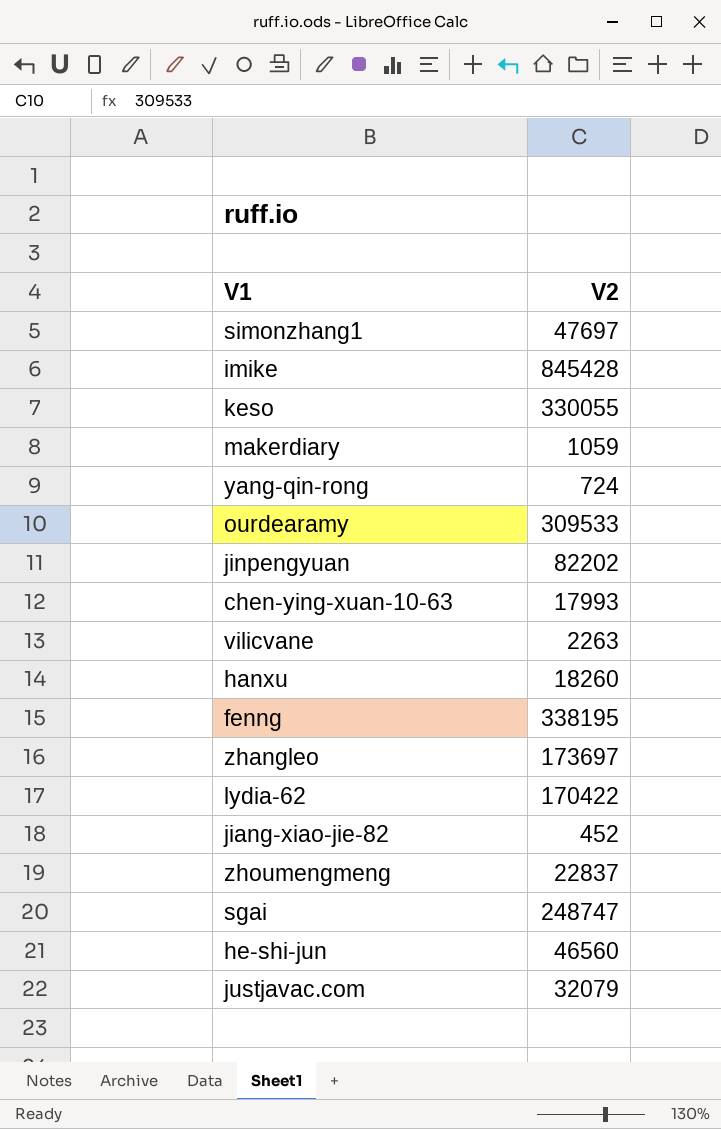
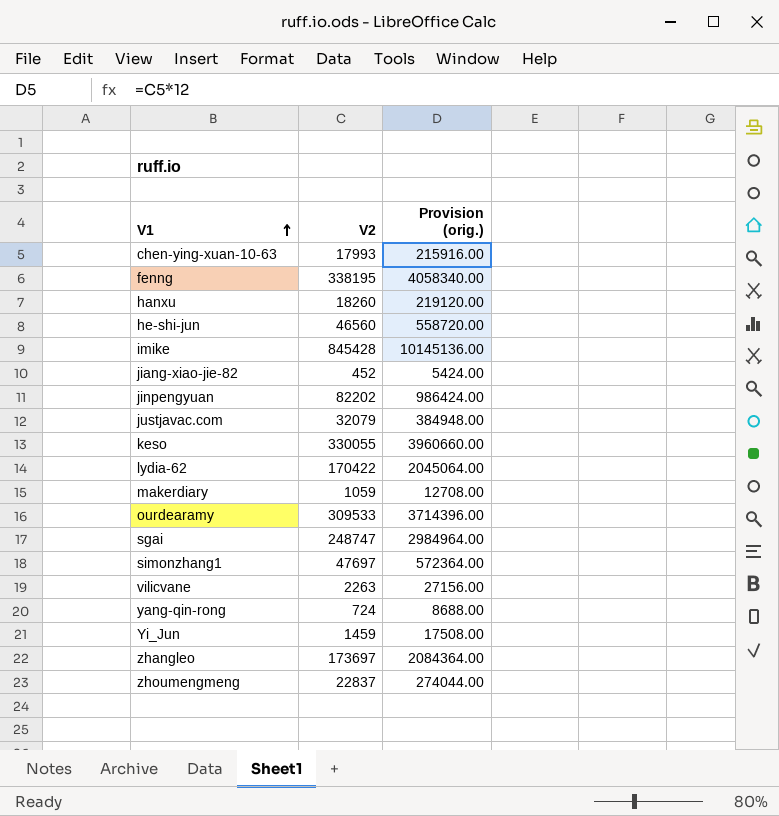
row order: none -> V1 ascending
column Provision (orig.) | formula: none -> [V2] * 12
row Yi_Jun: none -> 1459 | 17508.00

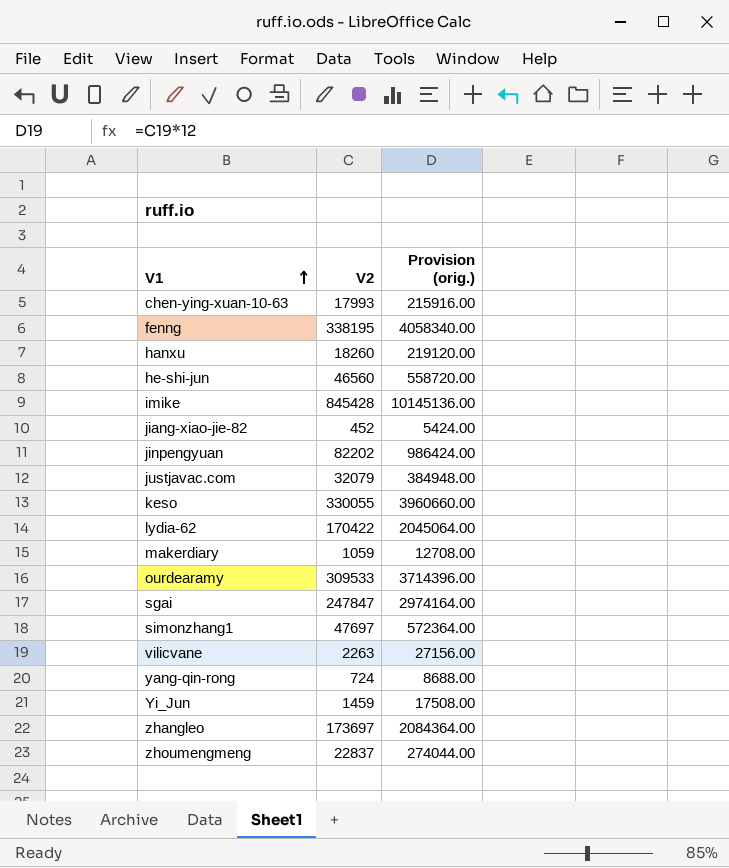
sgai | V2: 248747 -> 247847
sgai | Provision (orig.): 2984964.00 -> 2974164.00

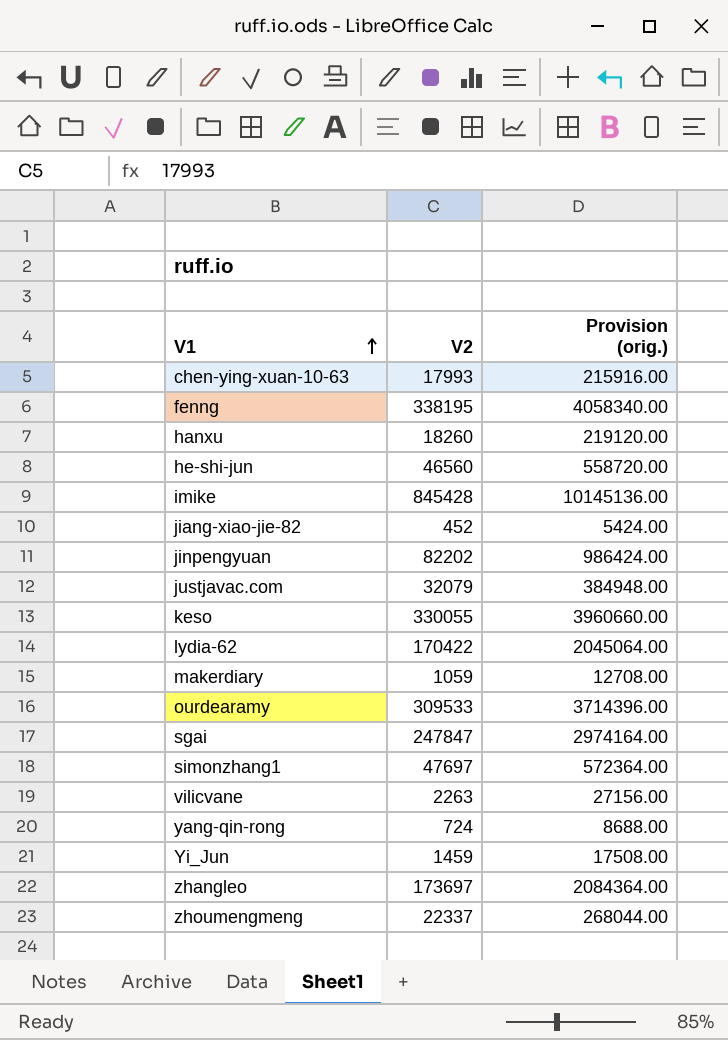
zhoumengmeng | V2: 22837 -> 22337
zhoumengmeng | Provision (orig.): 274044.00 -> 268044.00

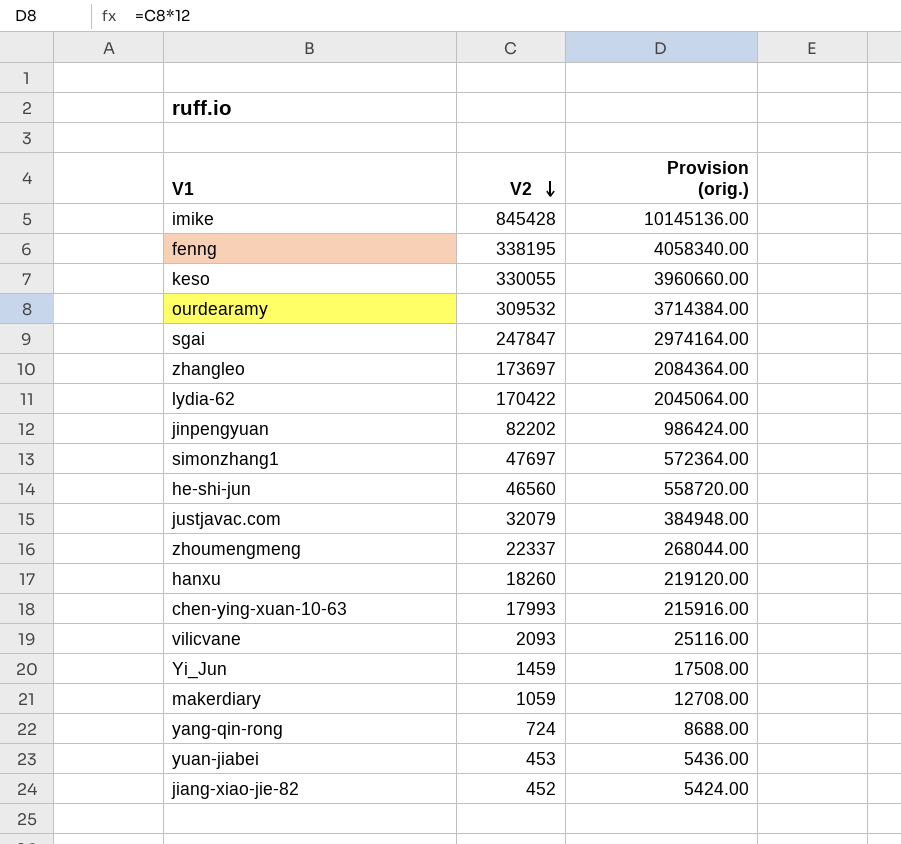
row order: V1 ascending -> V2 descending
ourdearamy | V2: 309533 -> 309532
ourdearamy | Provision (orig.): 3714396.00 -> 3714384.00
vilicvane | V2: 2263 -> 2093
vilicvane | Provision (orig.): 27156.00 -> 25116.00
row yuan-jiabei: none -> 453 | 5436.00

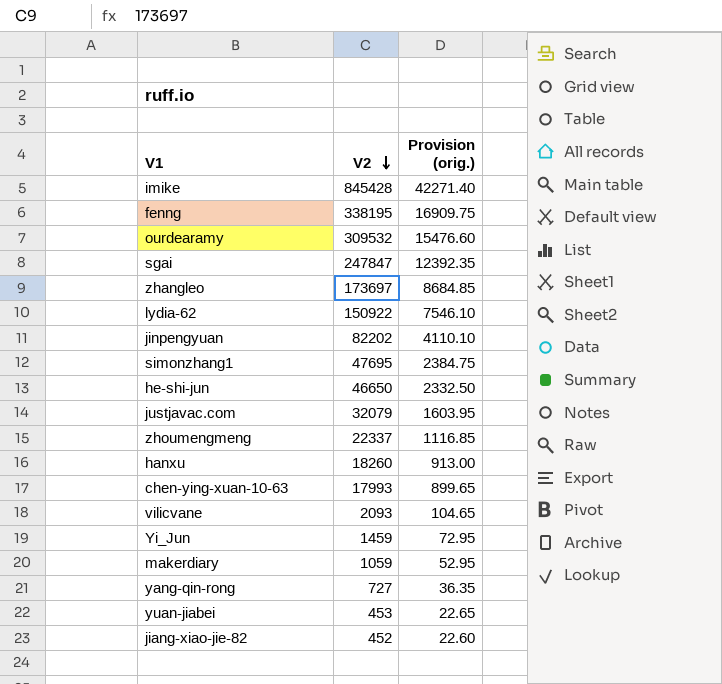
column Provision (orig.) | formula: [V2] * 12 -> [V2] * 0.05
row keso: 330055 | 3960660.00 -> none
lydia-62 | V2: 170422 -> 150922
simonzhang1 | V2: 47697 -> 47695
he-shi-jun | V2: 46560 -> 46650
yang-qin-rong | V2: 724 -> 727

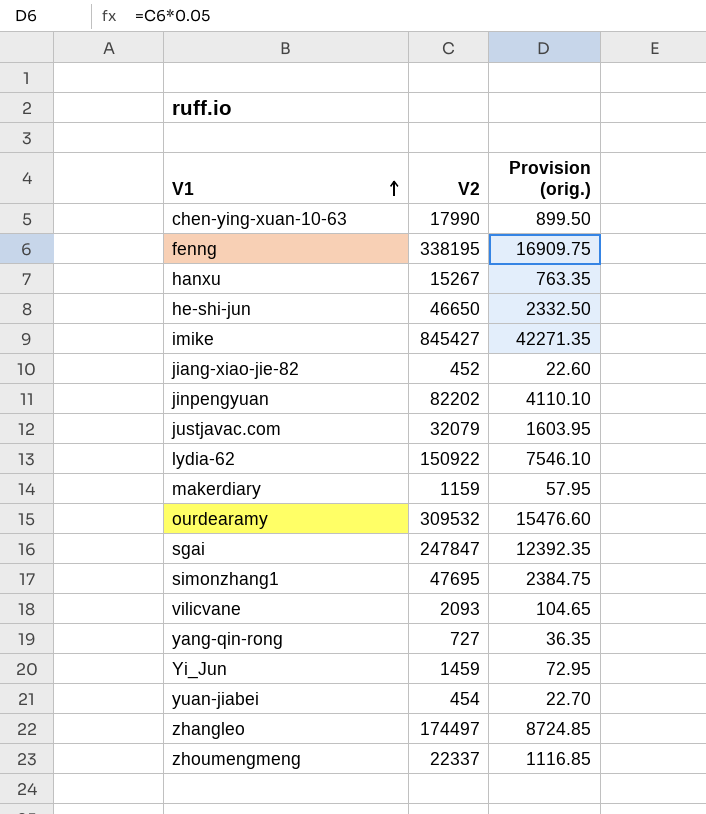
row order: V2 descending -> V1 ascending
chen-ying-xuan-10-63 | V2: 17993 -> 17990
chen-ying-xuan-10-63 | Provision (orig.): 899.65 -> 899.50
hanxu | V2: 18260 -> 15267
hanxu | Provision (orig.): 913.00 -> 763.35
imike | V2: 845428 -> 845427
imike | Provision (orig.): 42271.40 -> 42271.35
makerdiary | V2: 1059 -> 1159
makerdiary | Provision (orig.): 52.95 -> 57.95
yuan-jiabei | V2: 453 -> 454
yuan-jiabei | Provision (orig.): 22.65 -> 22.70
zhangleo | V2: 173697 -> 174497
zhangleo | Provision (orig.): 8684.85 -> 8724.85

